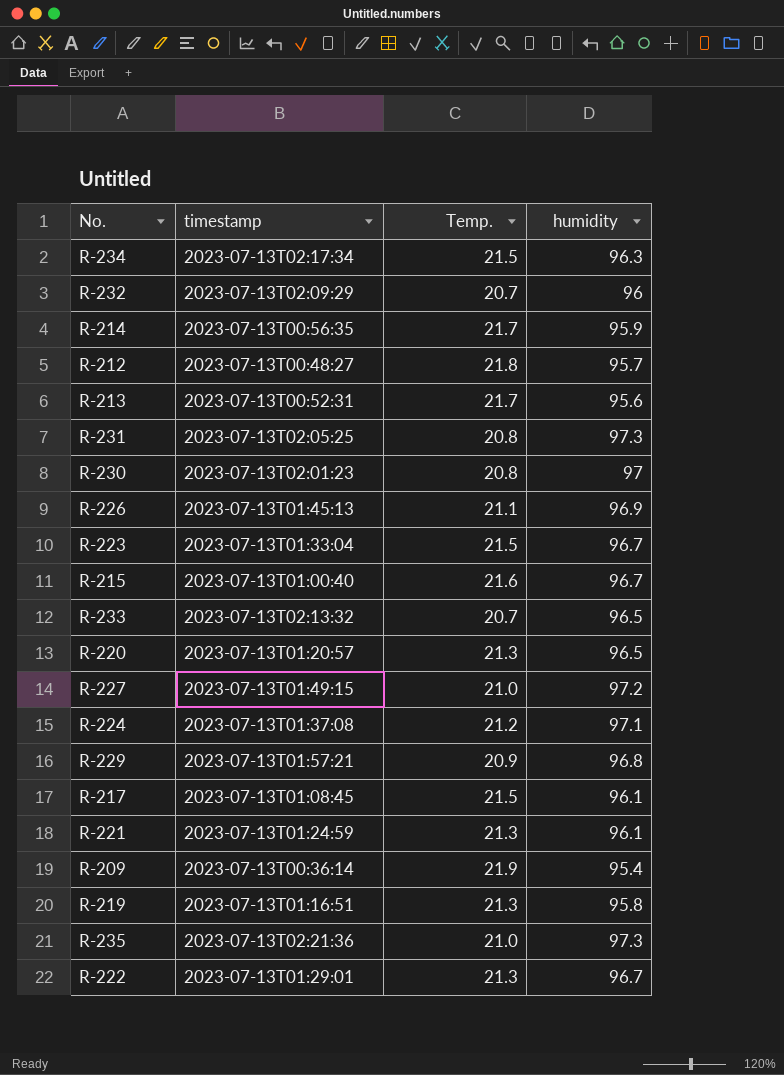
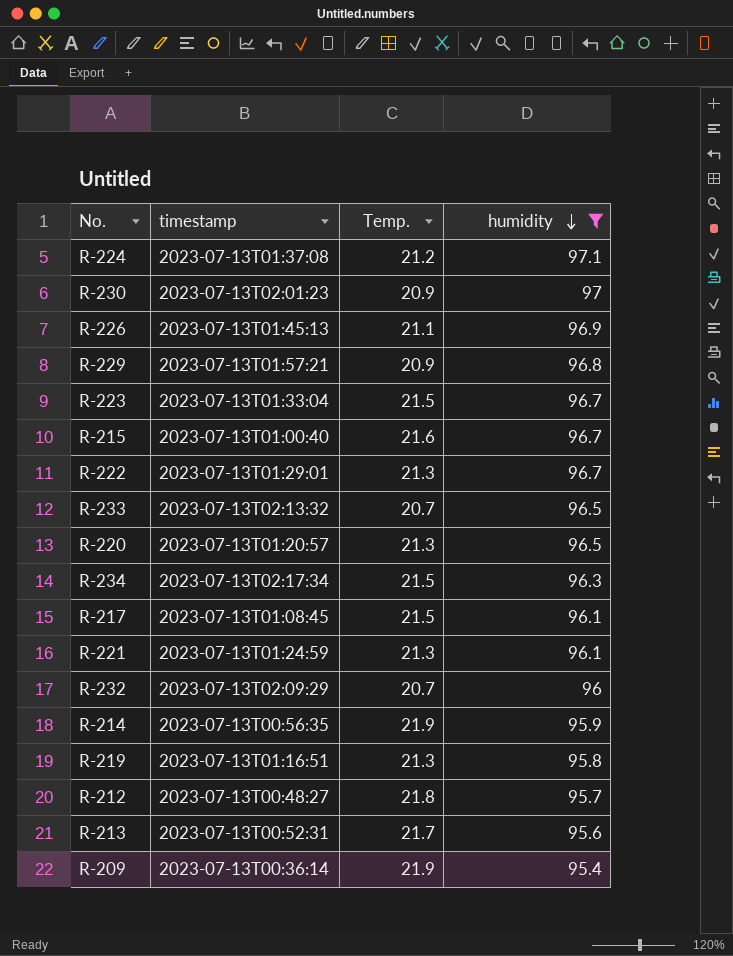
filter: none -> humidity <= 97.1
row order: none -> humidity descending
R-230 | Temp.: 20.8 -> 20.9
R-214 | Temp.: 21.7 -> 21.9

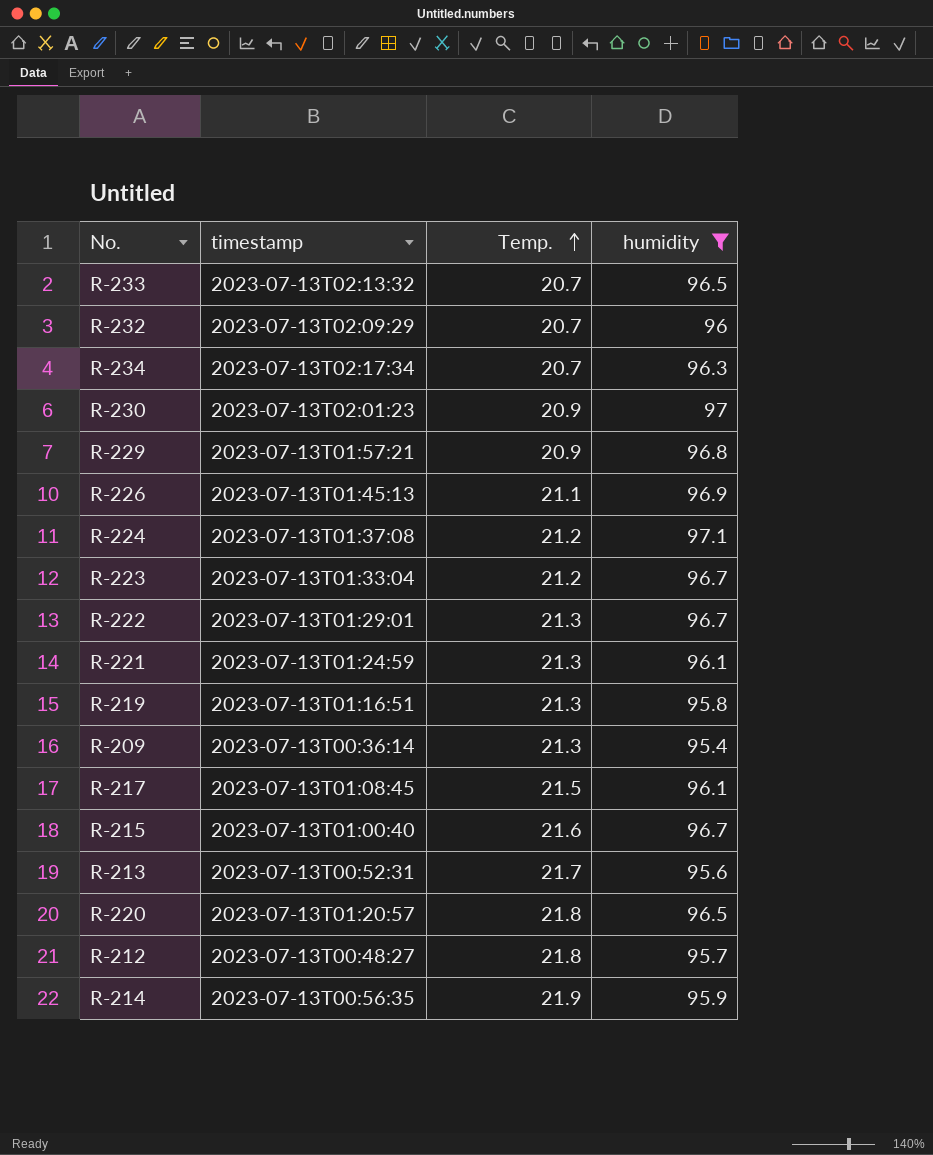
row order: humidity descending -> Temp. ascending
R-234 | Temp.: 21.5 -> 20.7
R-223 | Temp.: 21.5 -> 21.2
R-209 | Temp.: 21.9 -> 21.3
R-220 | Temp.: 21.3 -> 21.8

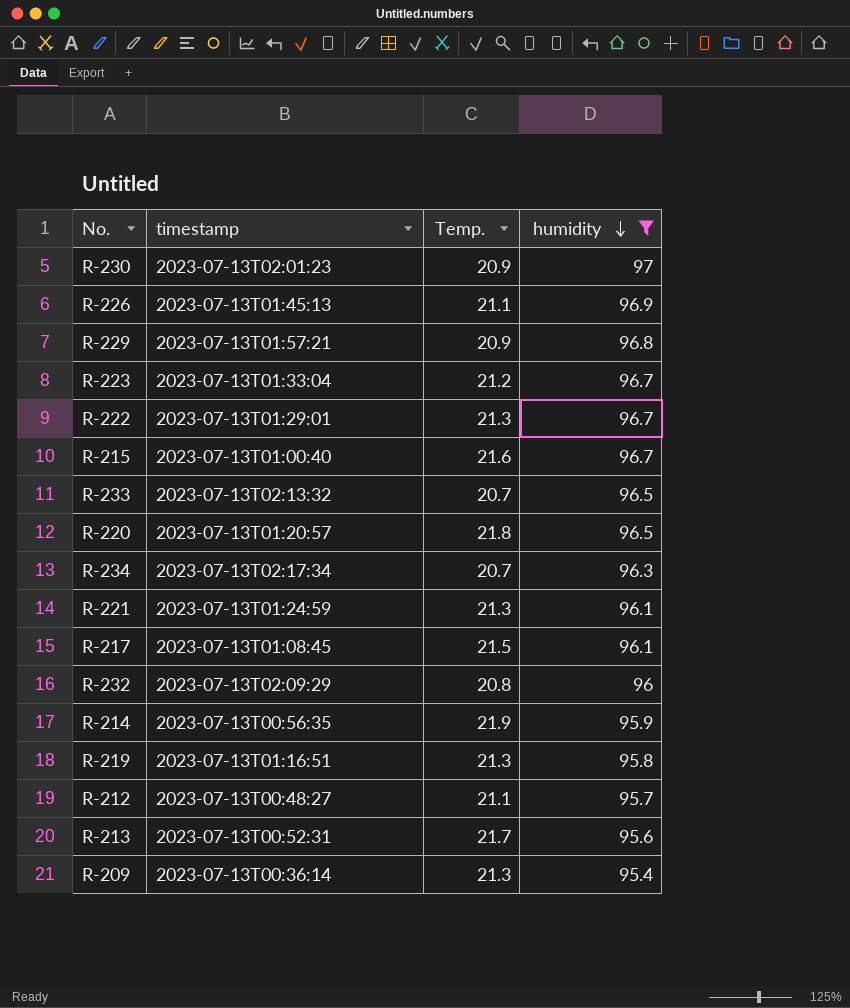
row order: Temp. ascending -> humidity descending
row R-224: 2023-07-13T01:37:08 | 21.2 | 97.1 -> none
R-232 | Temp.: 20.7 -> 20.8
R-212 | Temp.: 21.8 -> 21.1

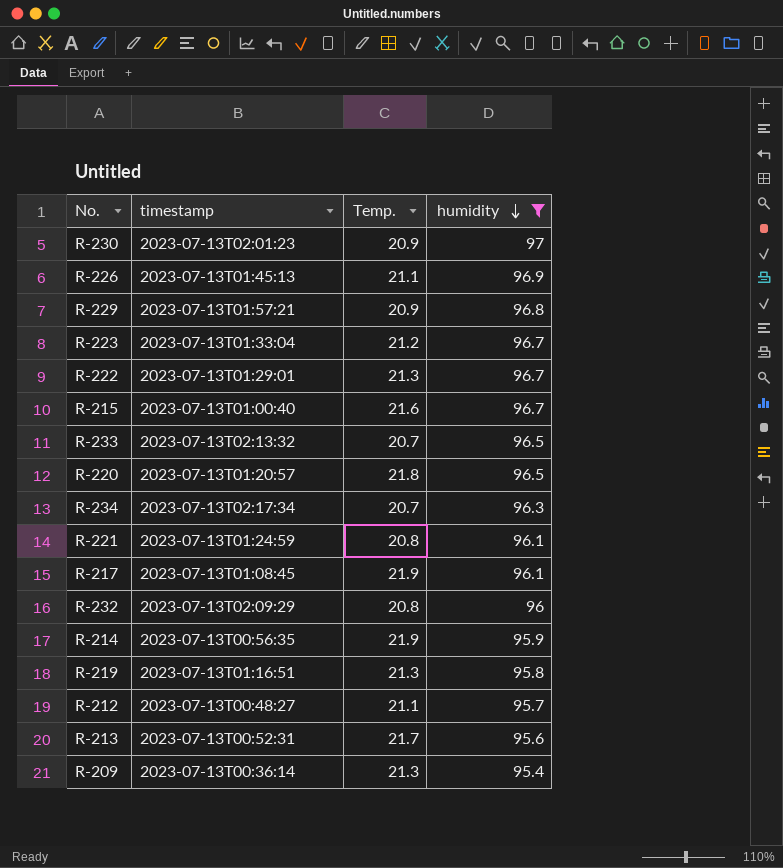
R-221 | Temp.: 21.3 -> 20.8
R-217 | Temp.: 21.5 -> 21.9

